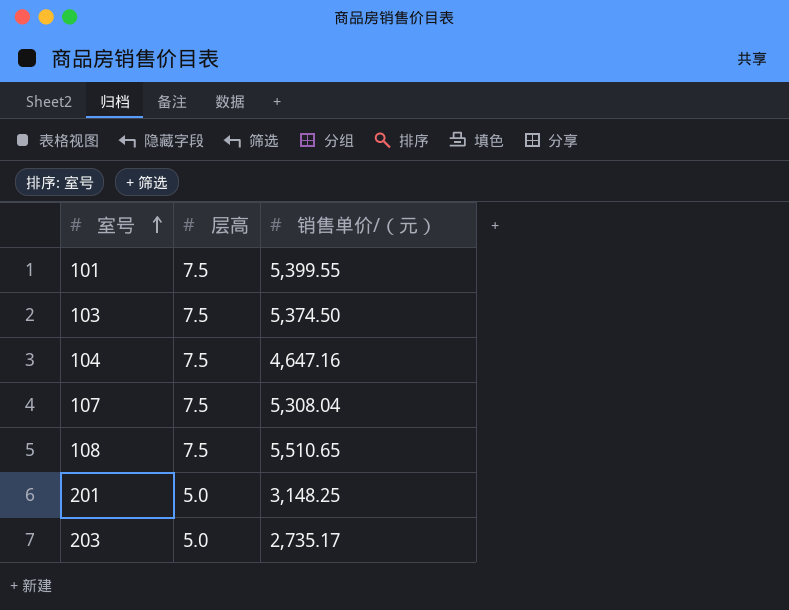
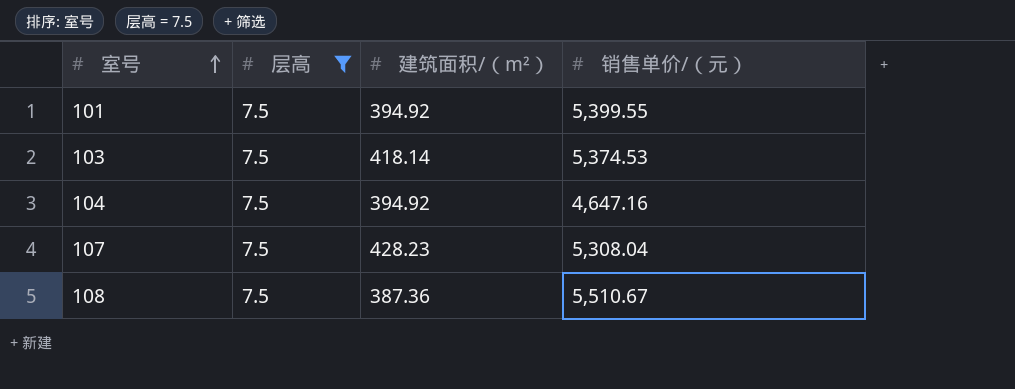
filter: none -> 层高 = 7.5
column 建筑面积/（m²） | position: none -> 3
103 | 销售单价/（元）: 5,374.50 -> 5,374.53
108 | 销售单价/（元）: 5,510.65 -> 5,510.67

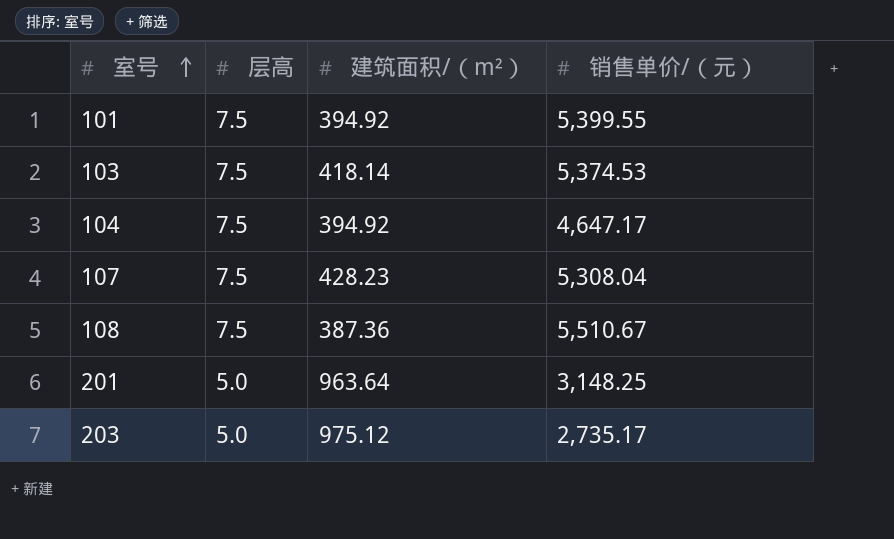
filter: 层高 = 7.5 -> none
104 | 销售单价/（元）: 4,647.16 -> 4,647.17

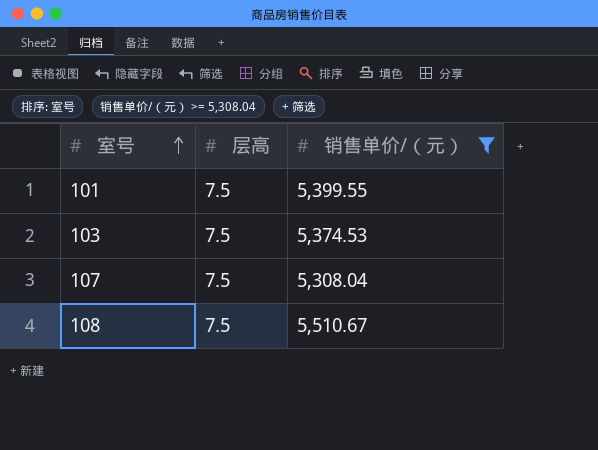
filter: none -> 销售单价/（元） >= 5,308.04
column 建筑面积/（m²） | position: 3 -> none

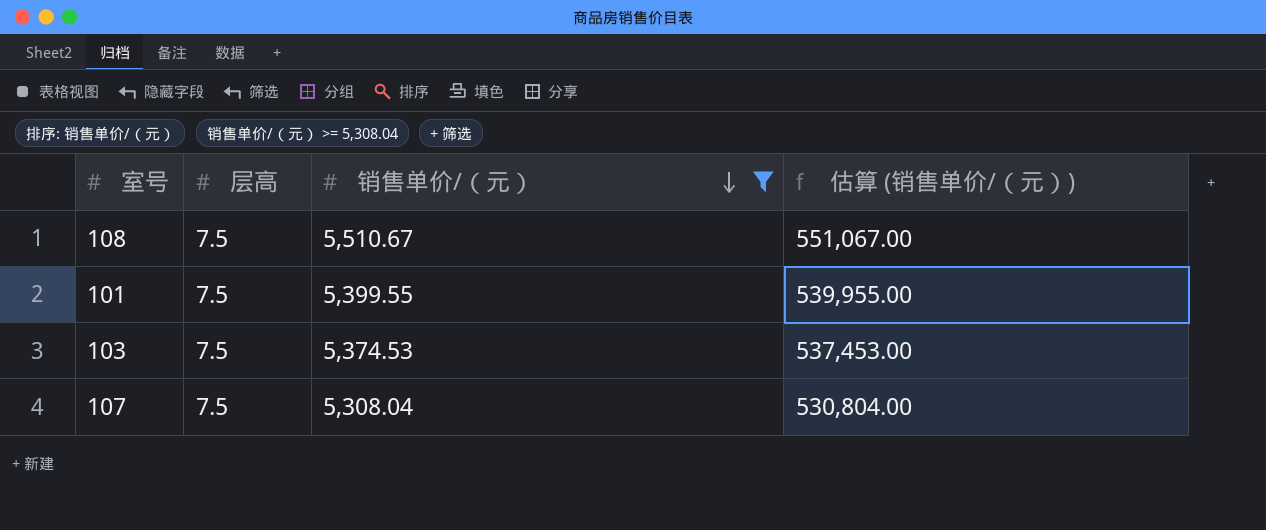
row order: 室号 ascending -> 销售单价/（元） descending
column 估算 (销售单价/（元）) | formula: none -> [销售单价/（元）] * 100

